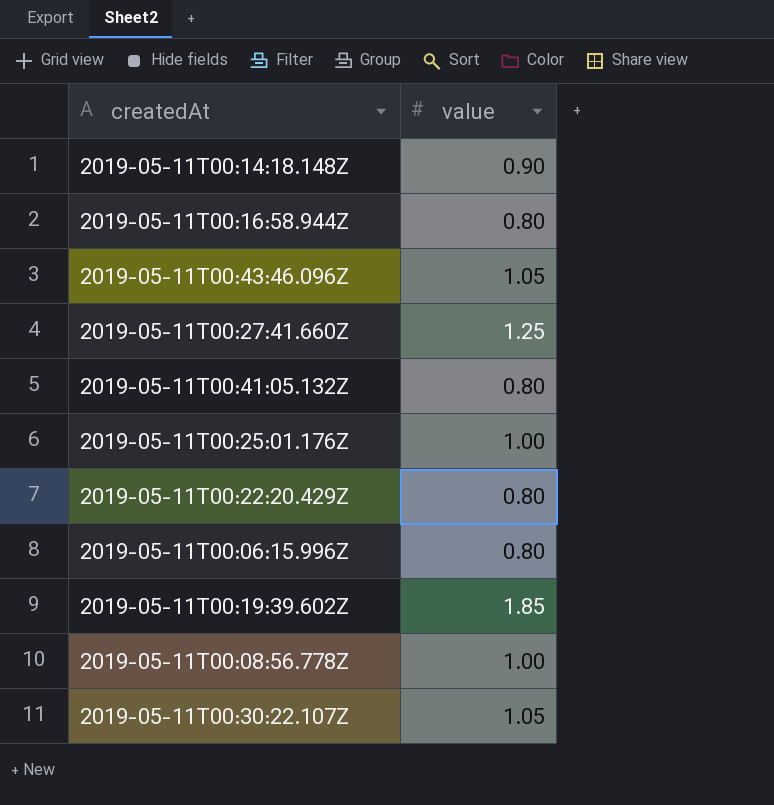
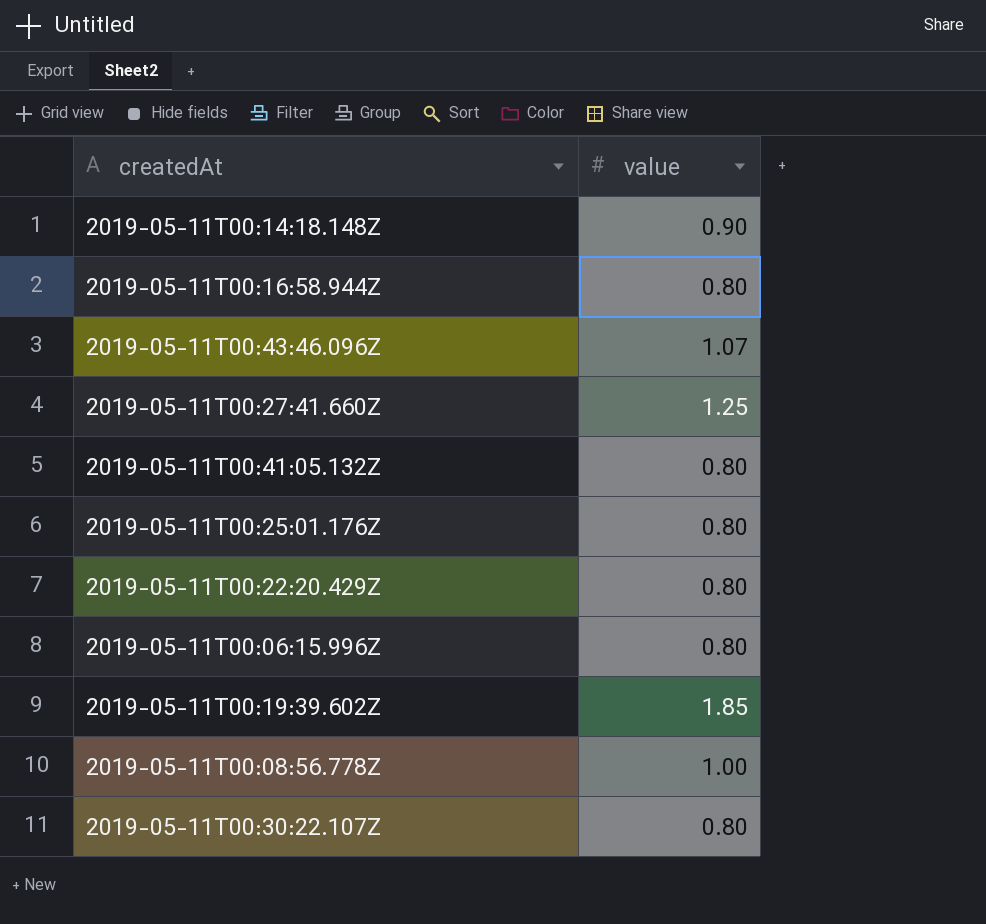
2019-05-11T00:43:46.096Z | value: 1.05 -> 1.07
2019-05-11T00:25:01.176Z | value: 1.00 -> 0.80
2019-05-11T00:30:22.107Z | value: 1.05 -> 0.80

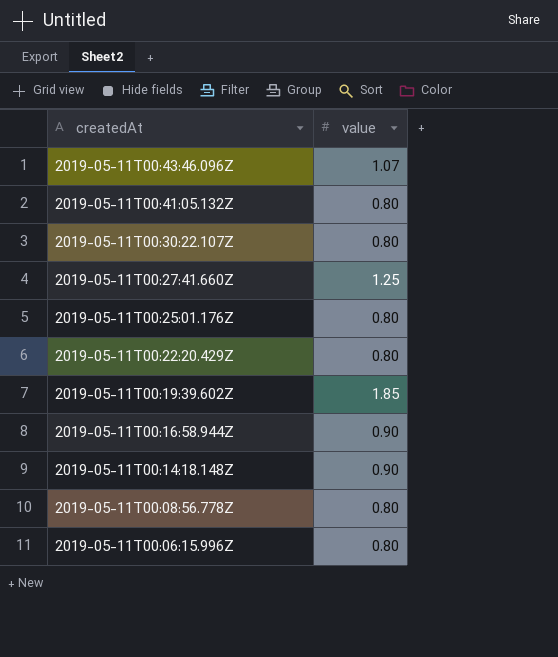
row order: none -> createdAt descending
2019-05-11T00:16:58.944Z | value: 0.80 -> 0.90
2019-05-11T00:08:56.778Z | value: 1.00 -> 0.80

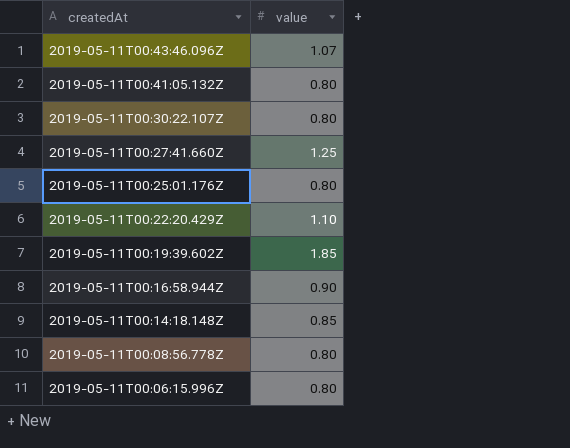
2019-05-11T00:22:20.429Z | value: 0.80 -> 1.10
2019-05-11T00:14:18.148Z | value: 0.90 -> 0.85

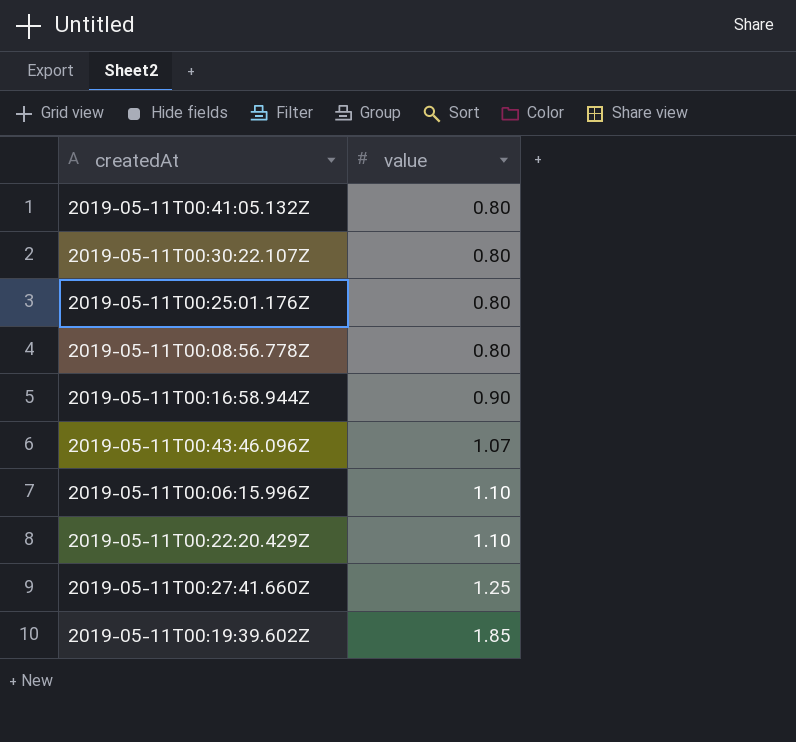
row order: createdAt descending -> value ascending
row 2019-05-11T00:14:18.148Z: 0.85 -> none
2019-05-11T00:06:15.996Z | value: 0.80 -> 1.10

